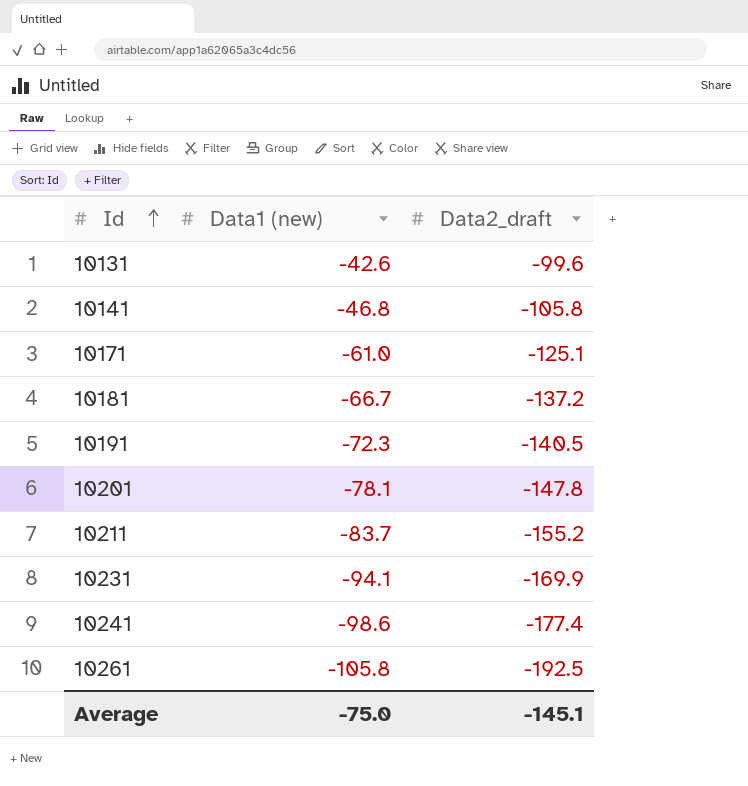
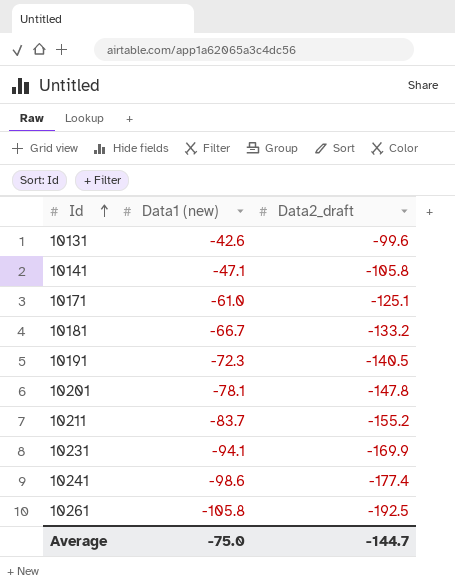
10141 | Data1 (new): -46.8 -> -47.1
10181 | Data2_draft: -137.2 -> -133.2
Average | Data2_draft: -145.1 -> -144.7

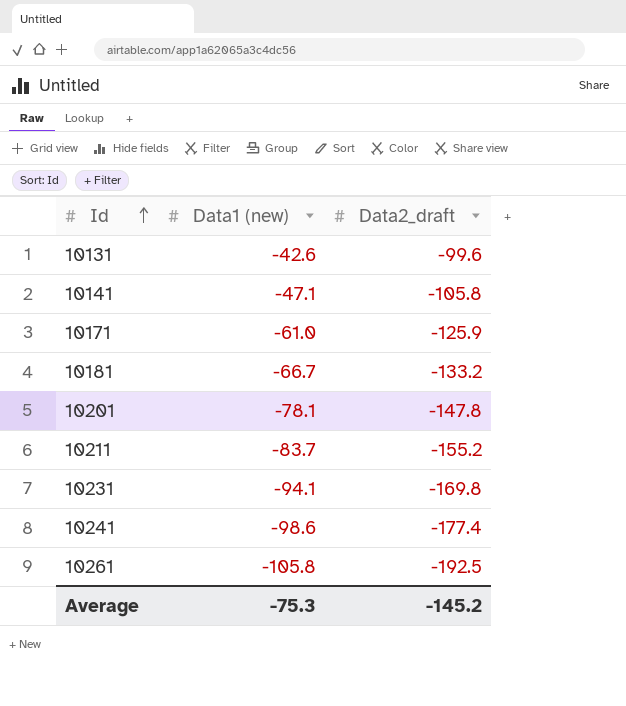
row 10191: -72.3 | -140.5 -> none
10171 | Data2_draft: -125.1 -> -125.9
10231 | Data2_draft: -169.9 -> -169.8
Average | Data1 (new): -75.0 -> -75.3
Average | Data2_draft: -144.7 -> -145.2

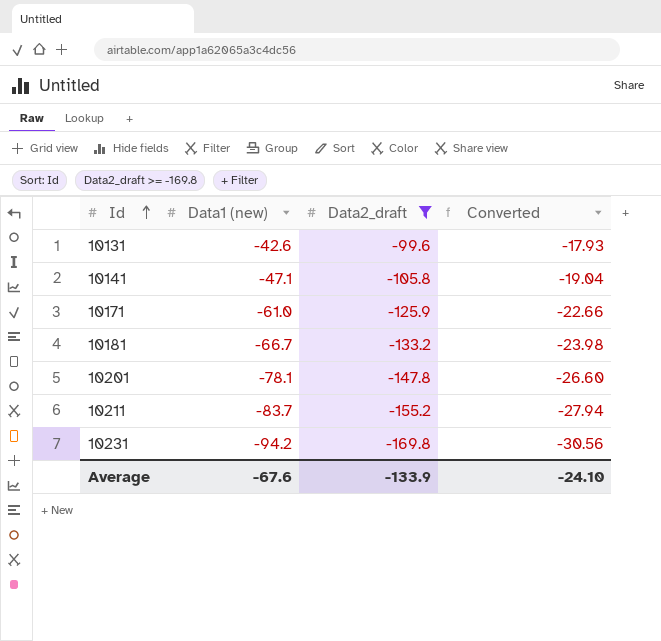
filter: none -> Data2_draft >= -169.8
column Converted | formula: none -> [Data2_draft] * 0.18
10231 | Data1 (new): -94.1 -> -94.2
Average | Data1 (new): -75.3 -> -67.6
Average | Data2_draft: -145.2 -> -133.9

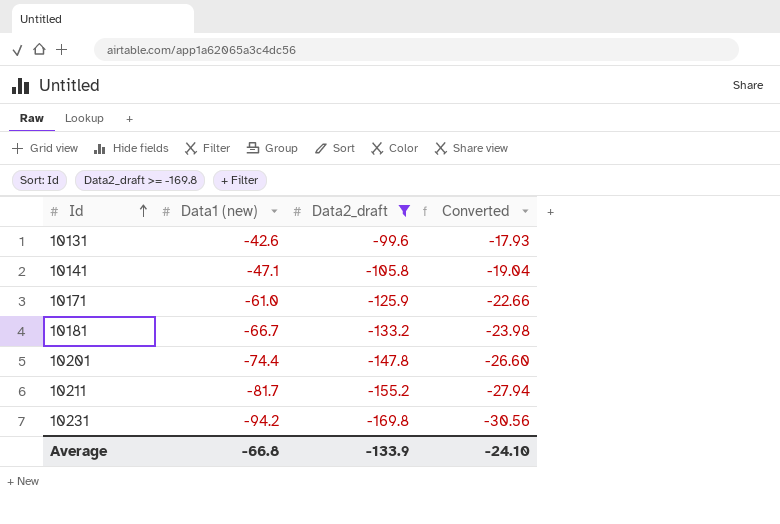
10201 | Data1 (new): -78.1 -> -74.4
10211 | Data1 (new): -83.7 -> -81.7
Average | Data1 (new): -67.6 -> -66.8

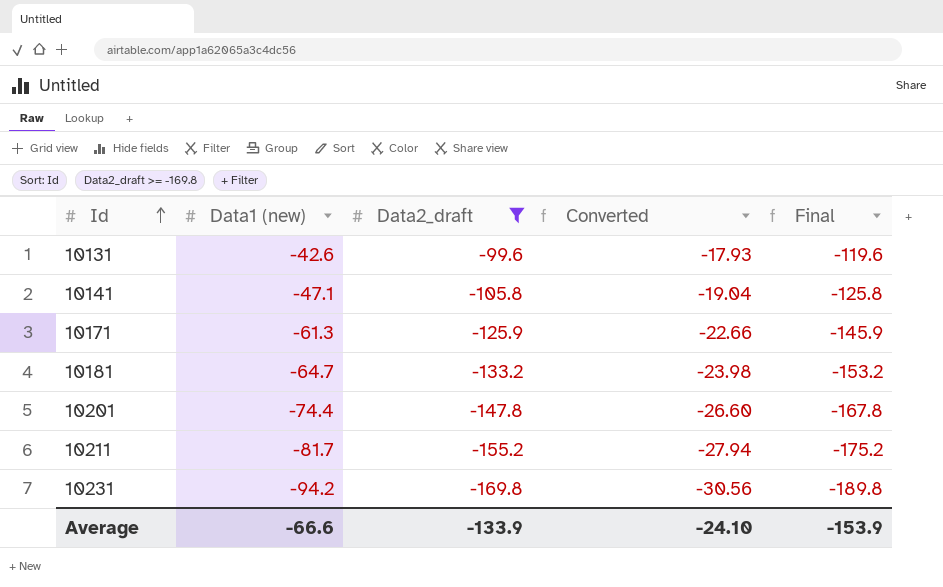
column Final | formula: none -> [Data2_draft] - 20
10171 | Data1 (new): -61.0 -> -61.3
10181 | Data1 (new): -66.7 -> -64.7
Average | Data1 (new): -66.8 -> -66.6

